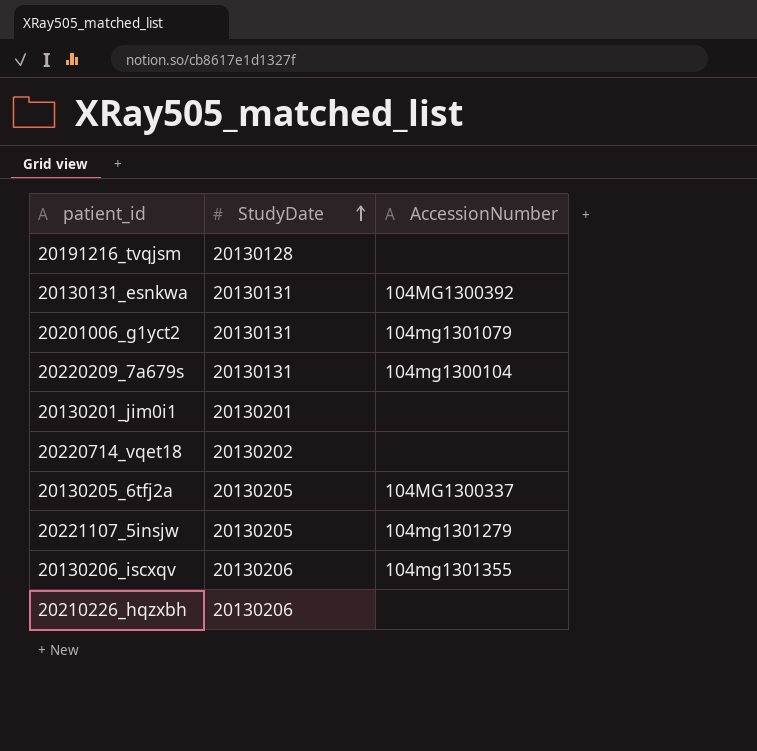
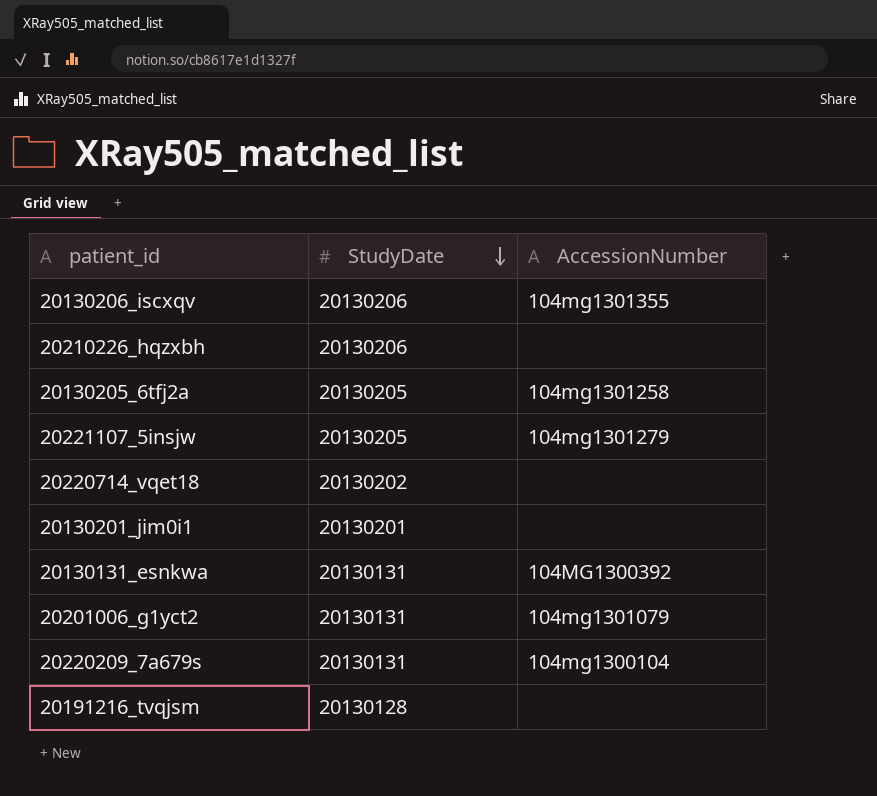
row order: StudyDate ascending -> StudyDate descending
20130205_6tfj2a | AccessionNumber: 104MG1300337 -> 104mg1301258

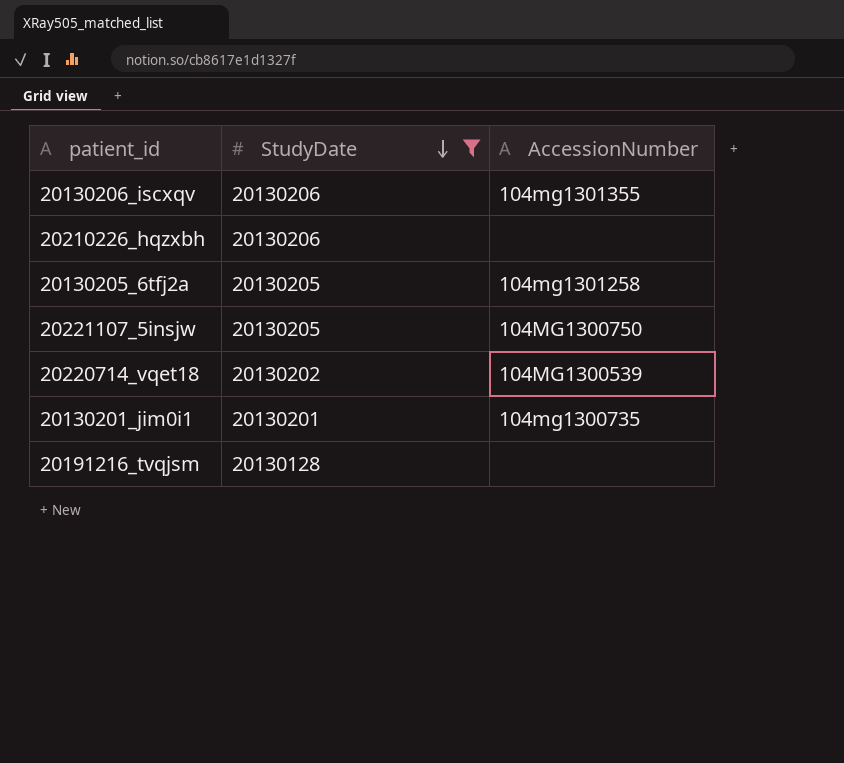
filter: none -> StudyDate != 20130131
20221107_5insjw | AccessionNumber: 104mg1301279 -> 104MG1300750
20220714_vqet18 | AccessionNumber: none -> 104MG1300539
20130201_jim0i1 | AccessionNumber: none -> 104mg1300735

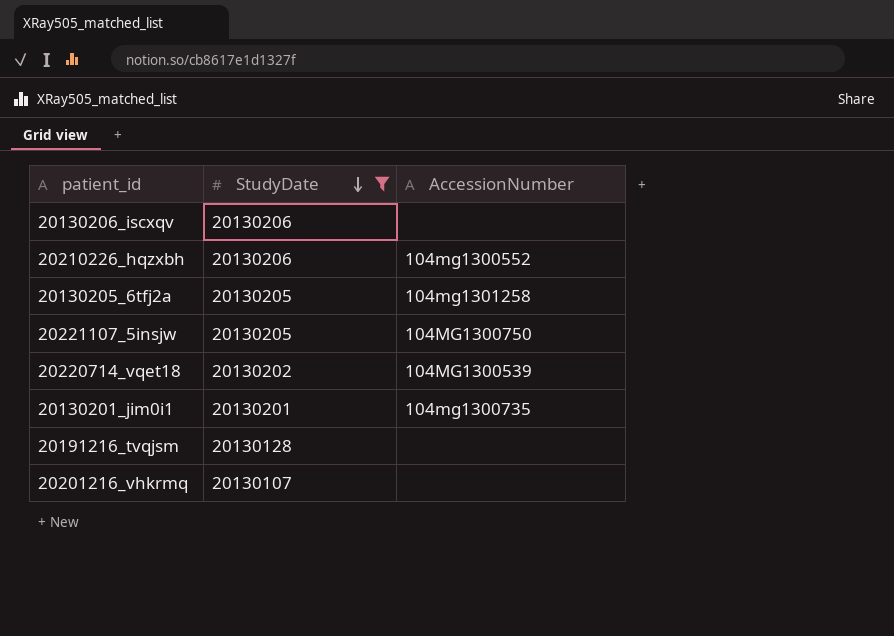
20130206_iscxqv | AccessionNumber: 104mg1301355 -> none
20210226_hqzxbh | AccessionNumber: none -> 104mg1300552
row 20201216_vhkrmq: none -> 20130107 | none

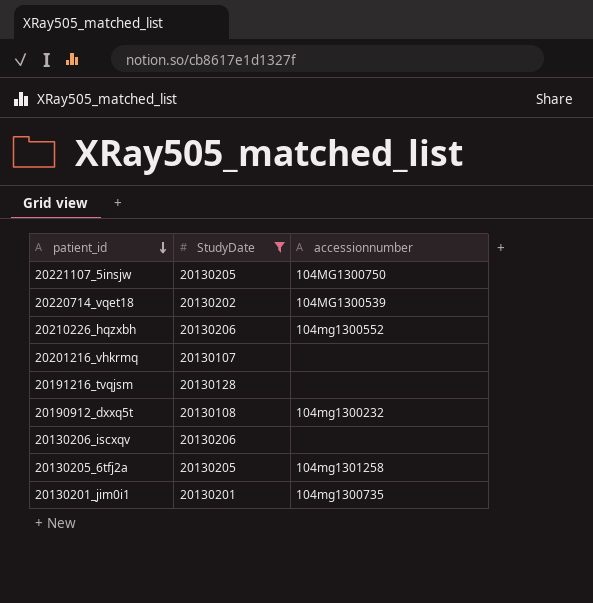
row order: StudyDate descending -> patient_id descending
column name: AccessionNumber -> accessionnumber
row 20190912_dxxq5t: none -> 20130108 | 104mg1300232

